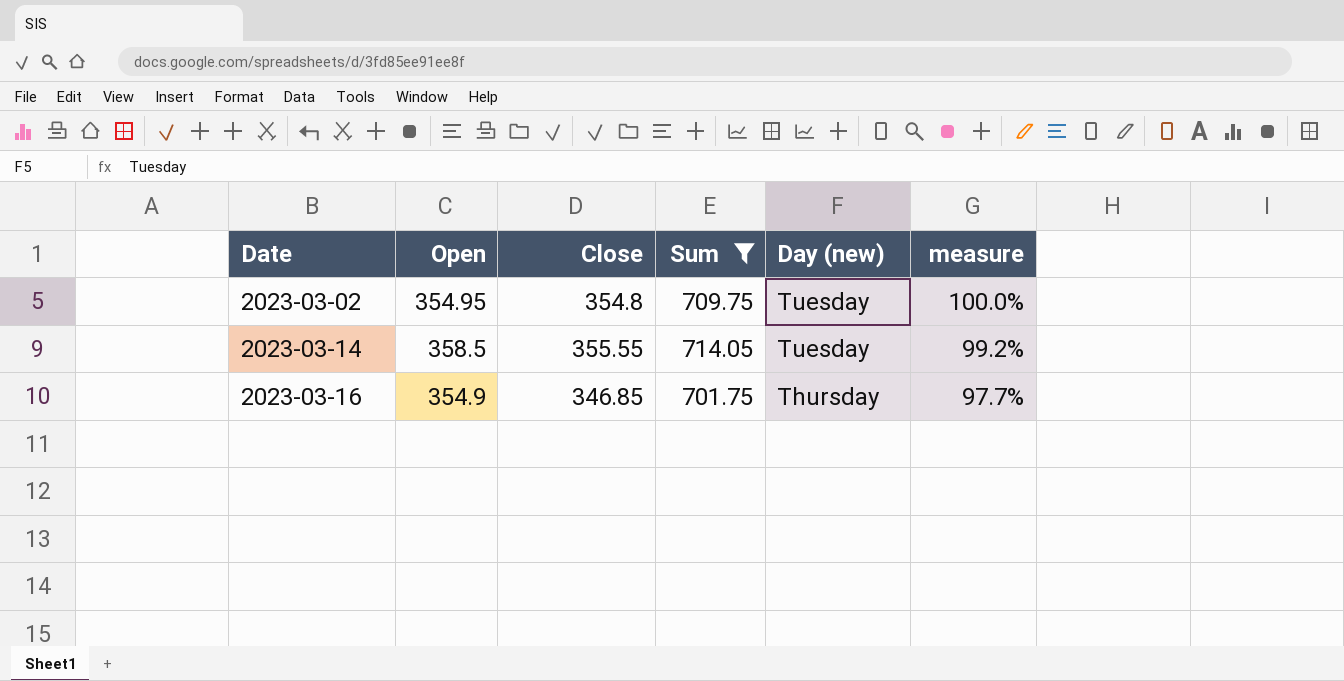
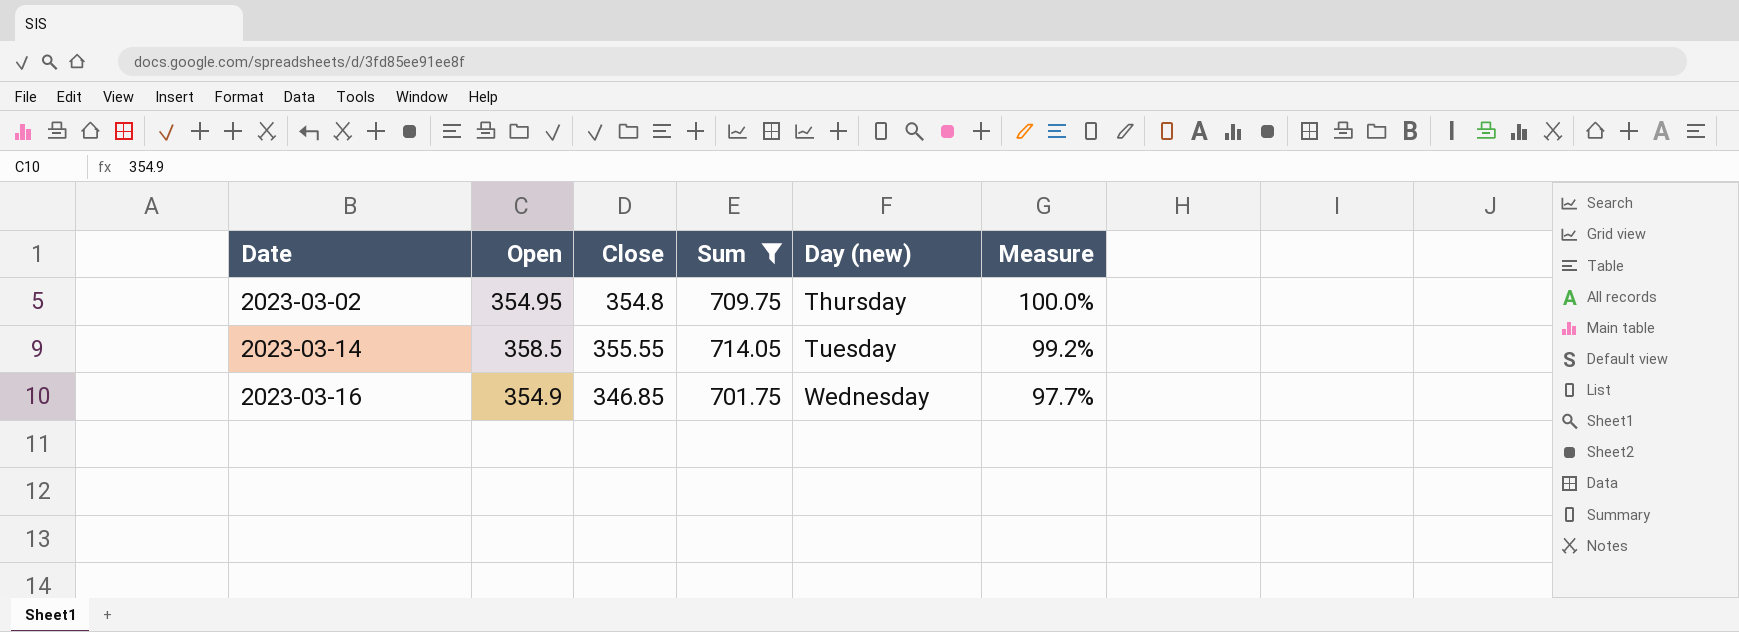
column name: measure -> Measure
2023-03-02 | Day (new): Tuesday -> Thursday
2023-03-16 | Day (new): Thursday -> Wednesday

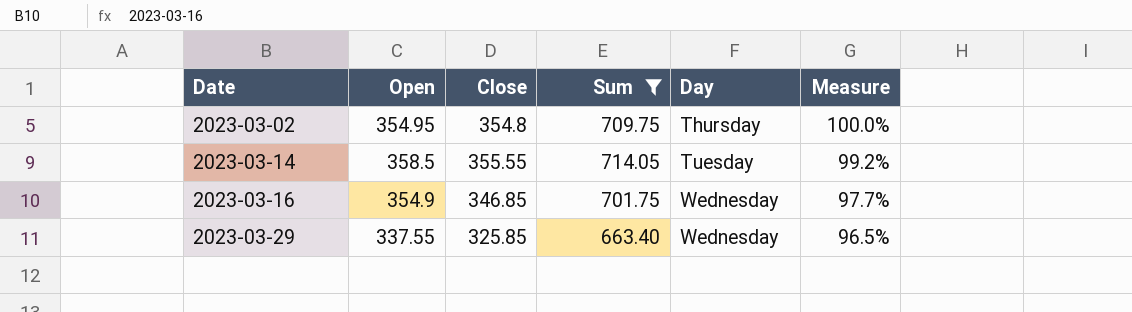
column name: Day (new) -> Day
row 2023-03-29: none -> 337.55 | 325.85 | 663.40 | Wednesday | 96.5%

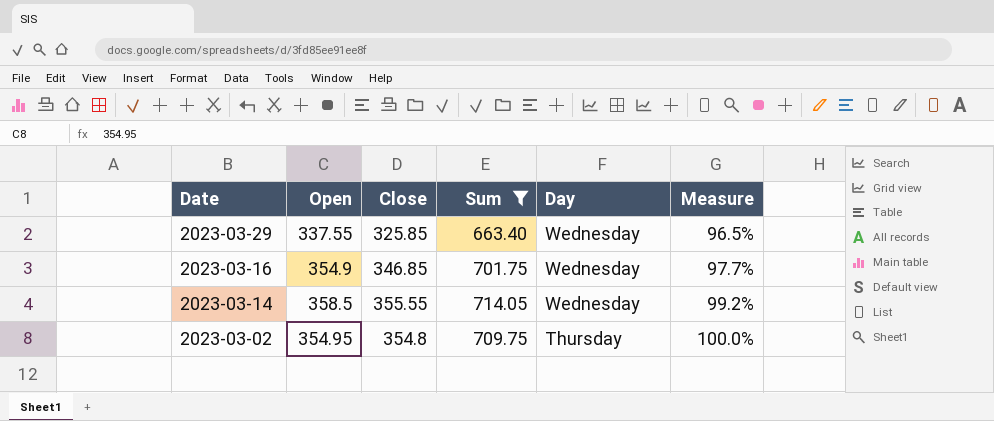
row order: Date ascending -> Date descending
2023-03-14 | Day: Tuesday -> Wednesday

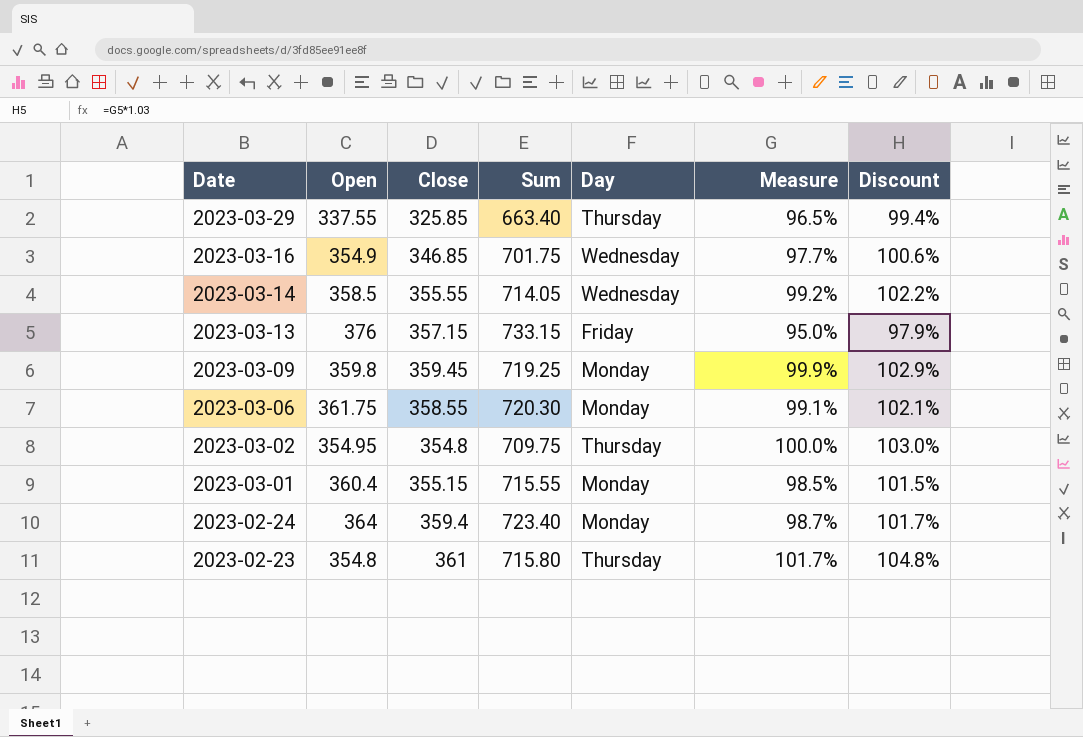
filter: Sum <= 714.05 -> none
column Discount | formula: none -> [Measure] * 1.03
2023-03-29 | Day: Wednesday -> Thursday

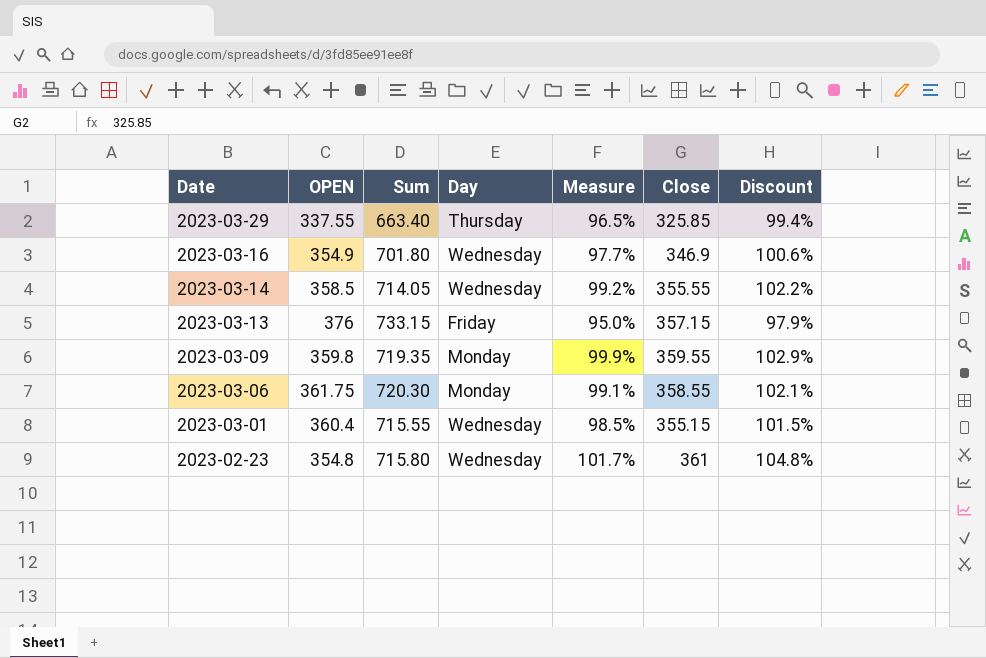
column name: Open -> OPEN
column Close | position: 3 -> 6
row 2023-03-02: 354.95 | 354.8 | 709.75 | Thursday | 100.0% | 103.0% -> none
row 2023-02-24: 364 | 359.4 | 723.40 | Monday | 98.7% | 101.7% -> none
2023-03-16 | Sum: 701.75 -> 701.80
2023-03-16 | Close: 346.85 -> 346.9
2023-03-09 | Sum: 719.25 -> 719.35
2023-03-09 | Close: 359.45 -> 359.55
2023-03-01 | Day: Monday -> Wednesday
2023-02-23 | Day: Thursday -> Wednesday

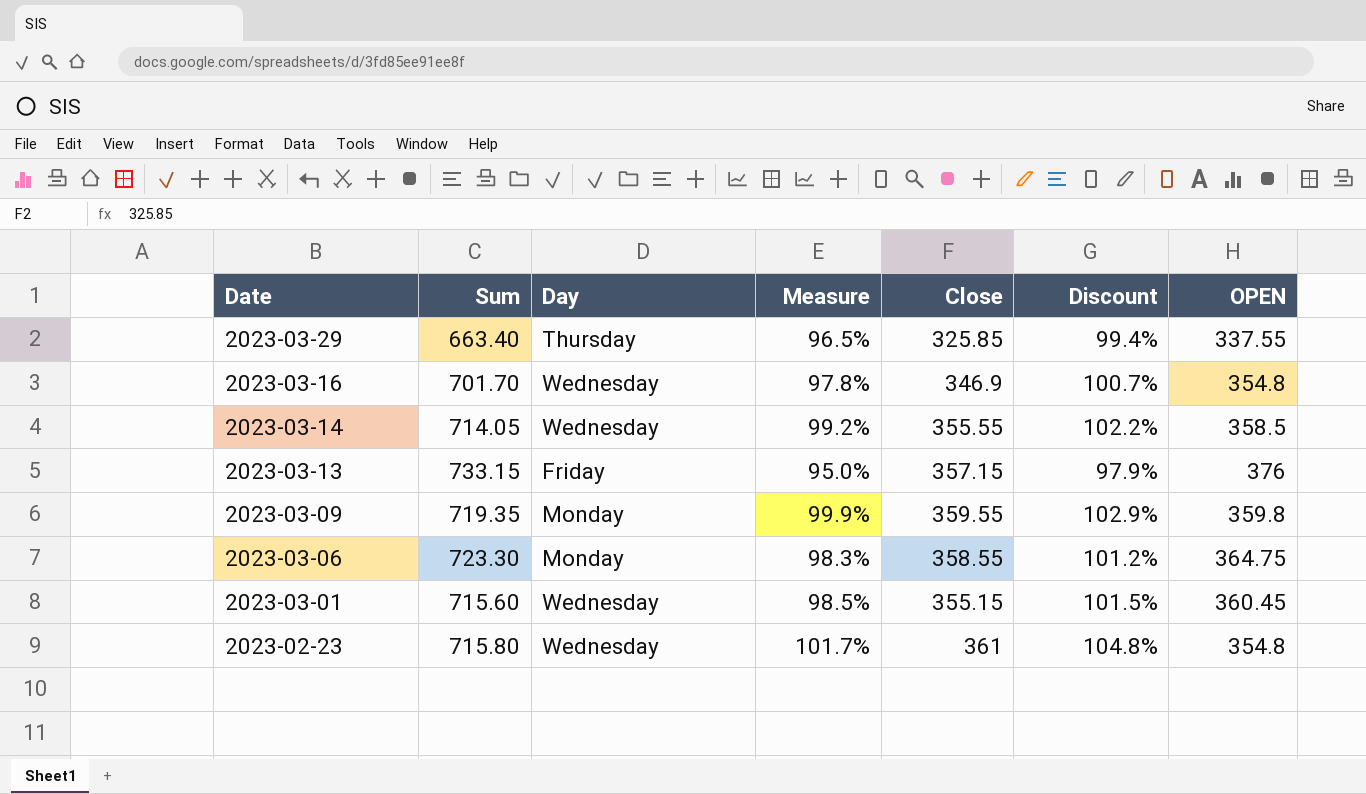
column OPEN | position: 2 -> 7
2023-03-16 | Sum: 701.80 -> 701.70
2023-03-16 | Measure: 97.7% -> 97.8%
2023-03-16 | Discount: 100.6% -> 100.7%
2023-03-16 | OPEN: 354.9 -> 354.8
2023-03-06 | Sum: 720.30 -> 723.30
2023-03-06 | Measure: 99.1% -> 98.3%
2023-03-06 | Discount: 102.1% -> 101.2%
2023-03-06 | OPEN: 361.75 -> 364.75
2023-03-01 | Sum: 715.55 -> 715.60
2023-03-01 | OPEN: 360.4 -> 360.45

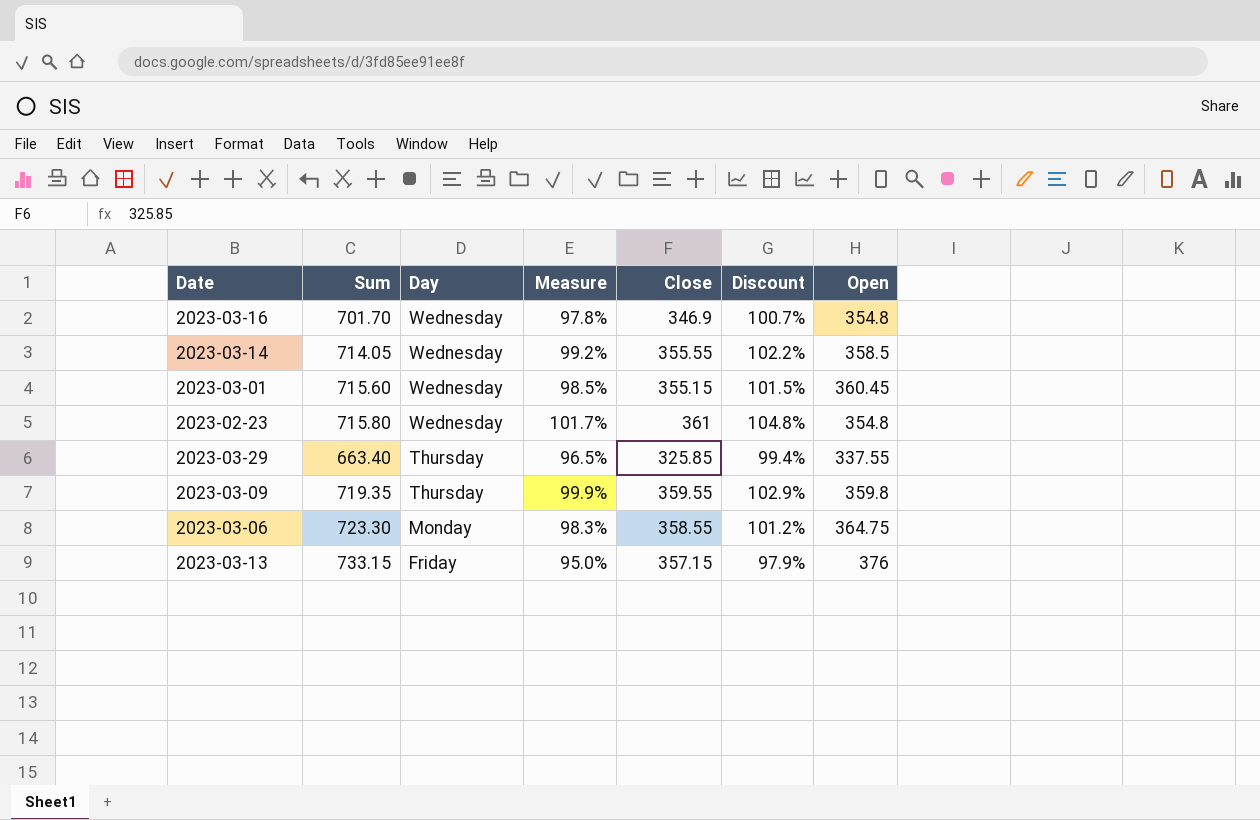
row order: Date descending -> Day descending
column name: OPEN -> Open
2023-03-09 | Day: Monday -> Thursday

